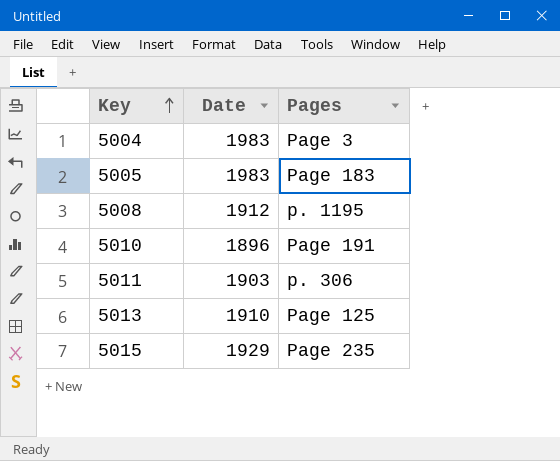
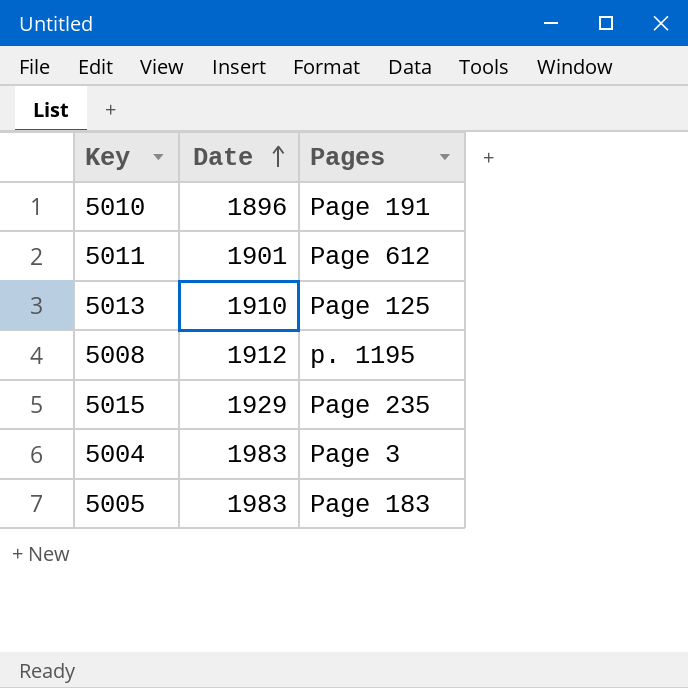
row order: Key ascending -> Date ascending
5011 | Date: 1903 -> 1901
5011 | Pages: p. 306 -> Page 612

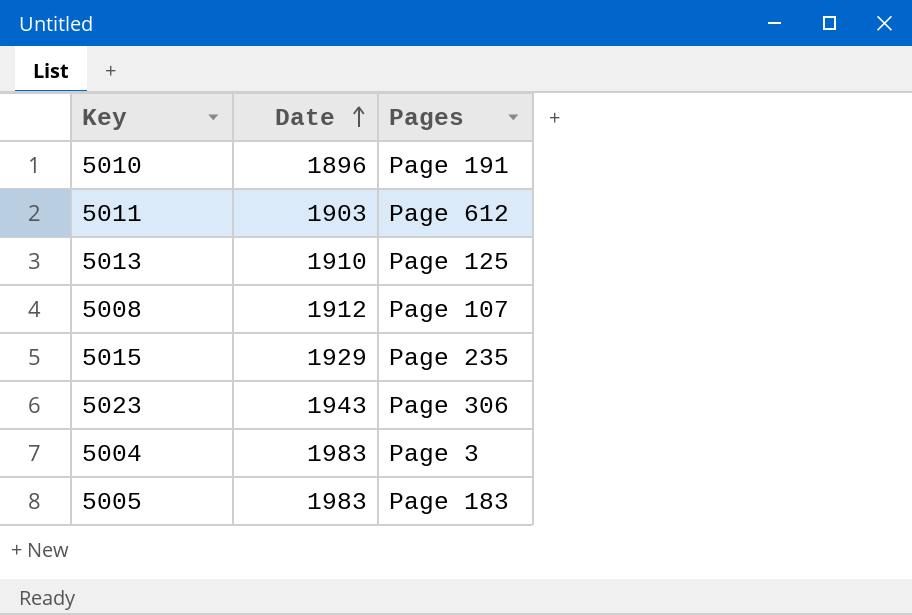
5011 | Date: 1901 -> 1903
5008 | Pages: p. 1195 -> Page 107
row 5023: none -> 1943 | Page 306

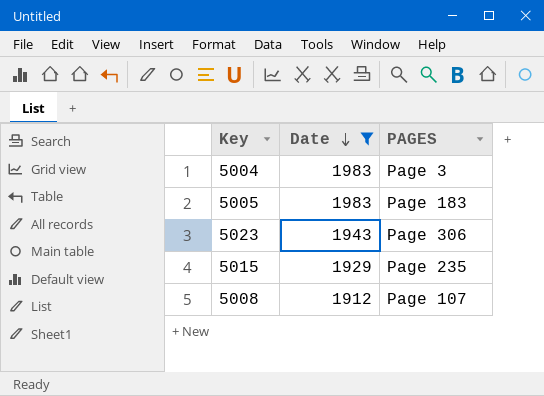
filter: none -> Date >= 1912
row order: Date ascending -> Date descending
column name: Pages -> PAGES

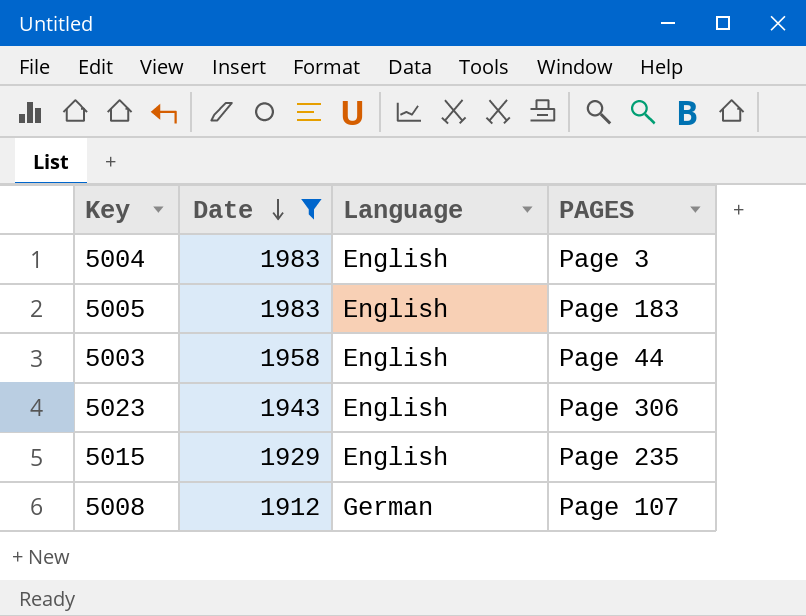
column Language | position: none -> 3
row 5003: none -> 1958 | English | Page 44

